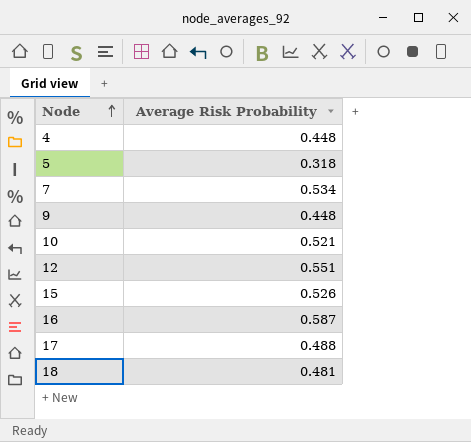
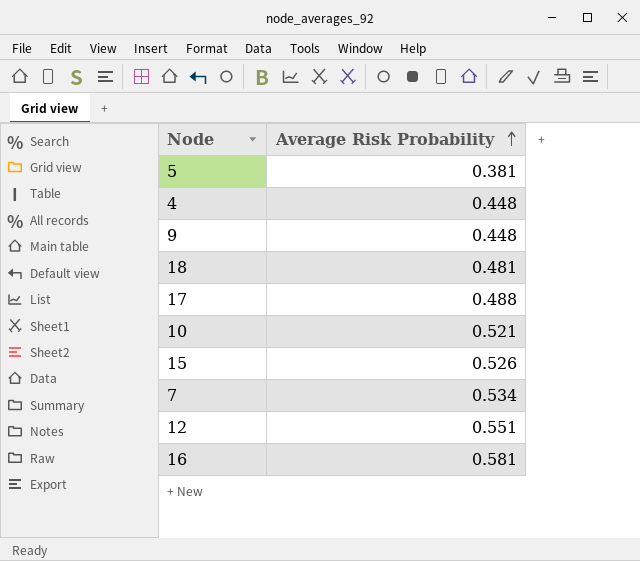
row order: Node ascending -> Average Risk Probability ascending
5 | Average Risk Probability: 0.318 -> 0.381
16 | Average Risk Probability: 0.587 -> 0.581

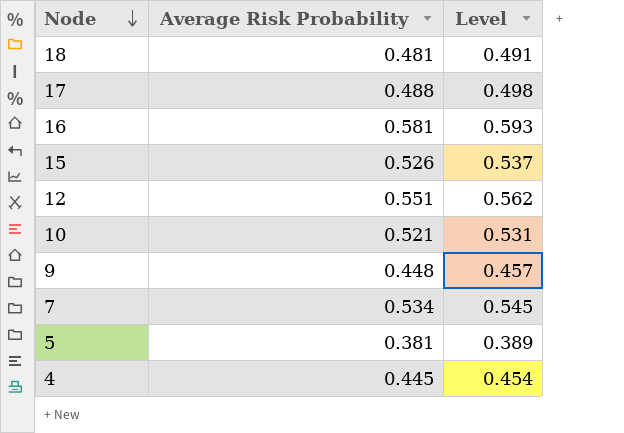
row order: Average Risk Probability ascending -> Node descending
column Level | formula: none -> [Average Risk Probability] * 1.02
4 | Average Risk Probability: 0.448 -> 0.445

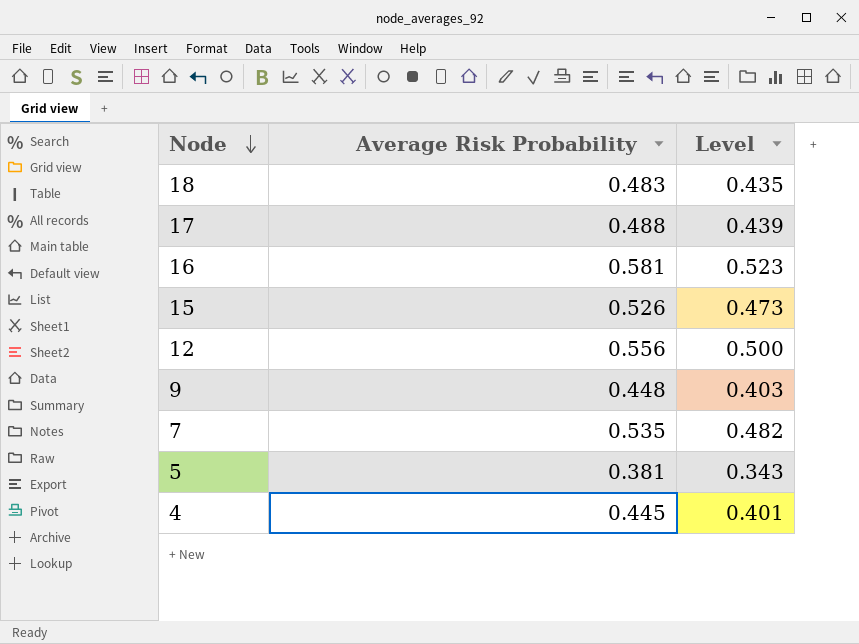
column Level | formula: [Average Risk Probability] * 1.02 -> [Average Risk Probability] * 0.9
row 10: 0.521 | 0.531 -> none
18 | Average Risk Probability: 0.481 -> 0.483
12 | Average Risk Probability: 0.551 -> 0.556
7 | Average Risk Probability: 0.534 -> 0.535

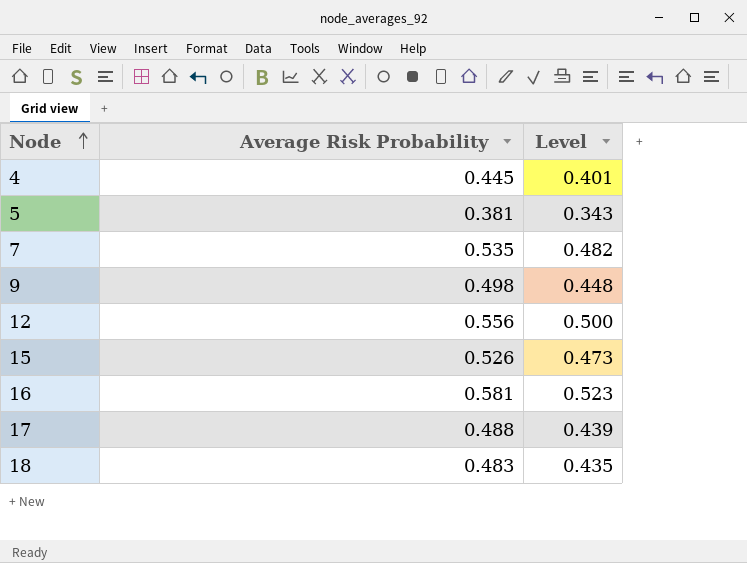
row order: Node descending -> Node ascending
9 | Average Risk Probability: 0.448 -> 0.498
9 | Level: 0.403 -> 0.448

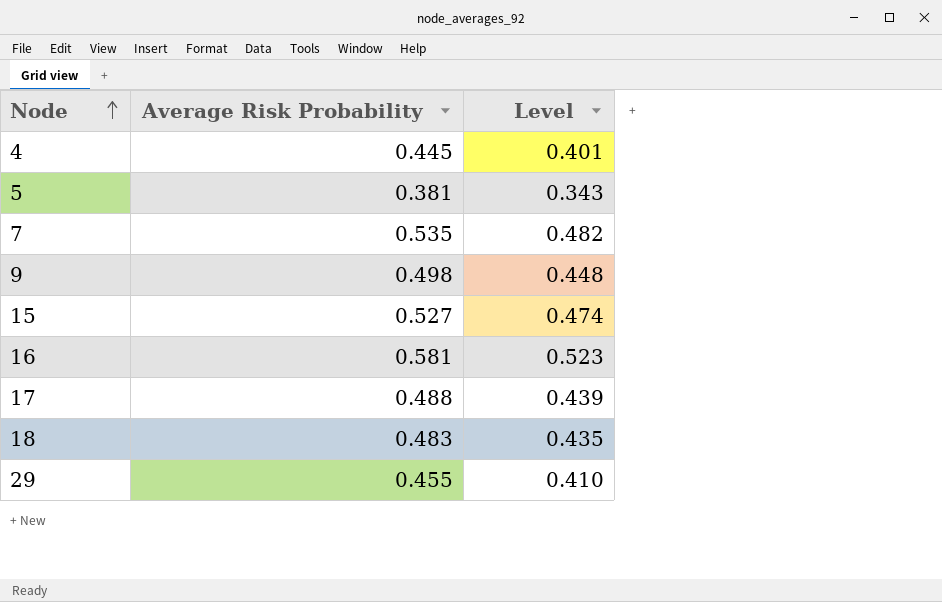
row 12: 0.556 | 0.500 -> none
15 | Average Risk Probability: 0.526 -> 0.527
15 | Level: 0.473 -> 0.474
row 29: none -> 0.455 | 0.410

